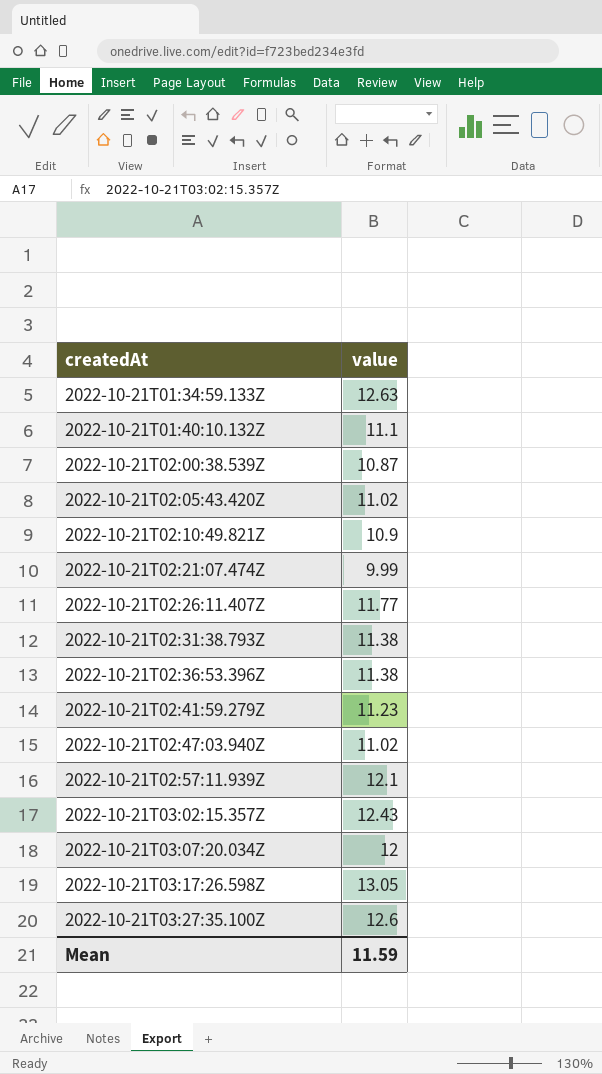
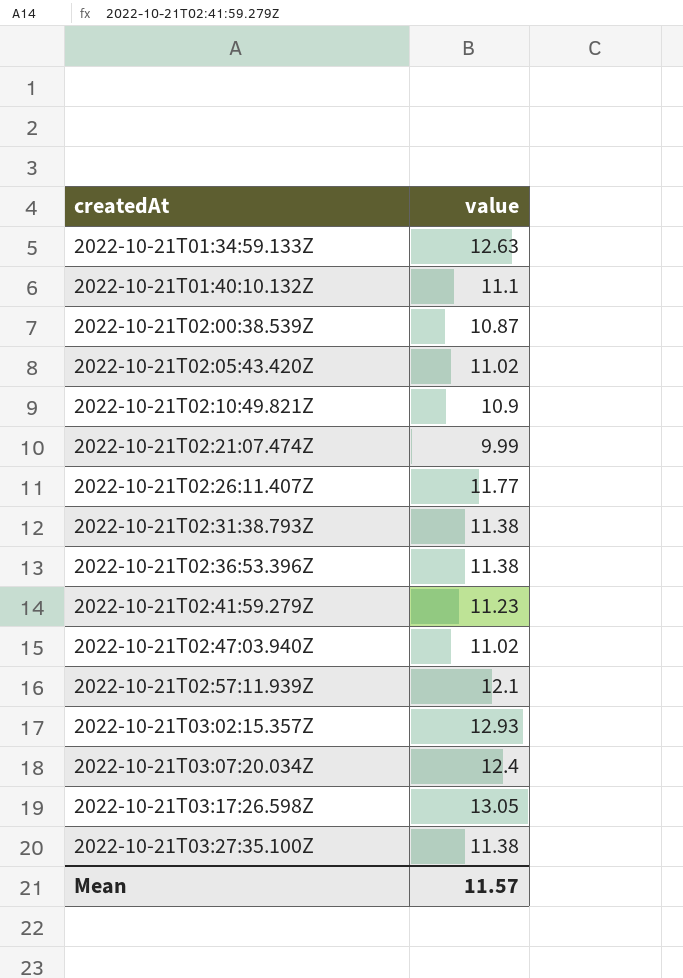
2022-10-21T03:02:15.357Z | value: 12.43 -> 12.93
2022-10-21T03:07:20.034Z | value: 12 -> 12.4
2022-10-21T03:27:35.100Z | value: 12.6 -> 11.38
Mean | value: 11.59 -> 11.57

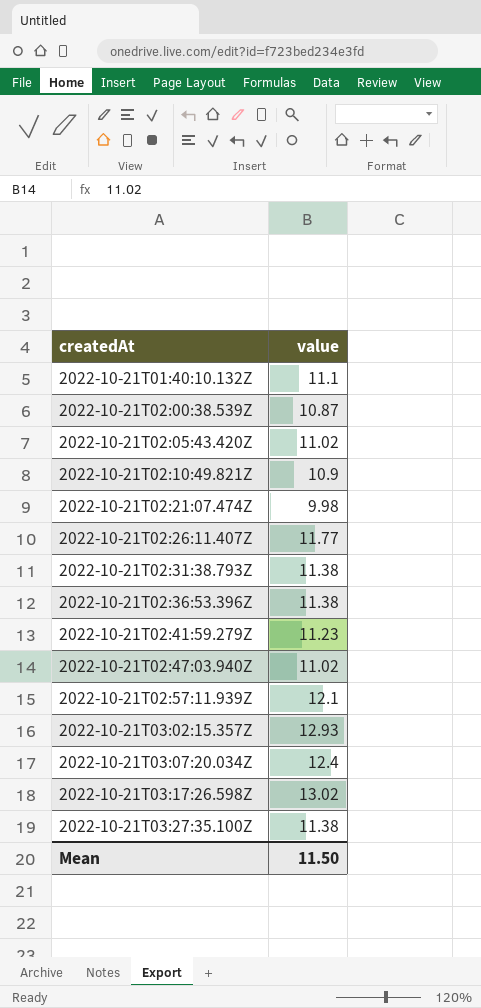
row 2022-10-21T01:34:59.133Z: 12.63 -> none
2022-10-21T02:21:07.474Z | value: 9.99 -> 9.98
2022-10-21T03:17:26.598Z | value: 13.05 -> 13.02
Mean | value: 11.57 -> 11.50

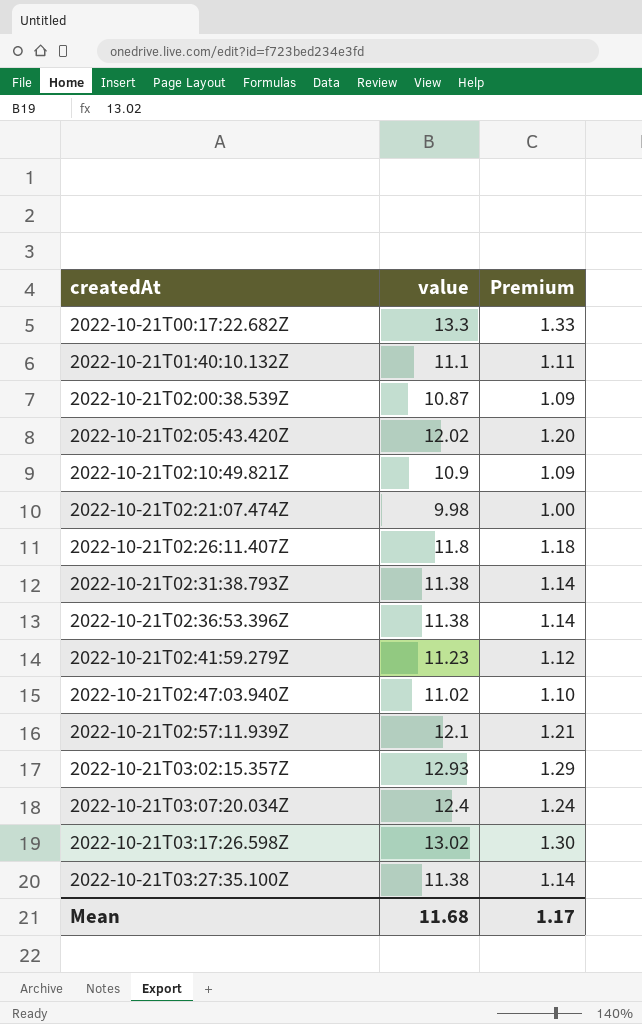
column Premium | formula: none -> [value] * 0.1
row 2022-10-21T00:17:22.682Z: none -> 13.3 | 1.33
2022-10-21T02:05:43.420Z | value: 11.02 -> 12.02
2022-10-21T02:26:11.407Z | value: 11.77 -> 11.8
Mean | value: 11.50 -> 11.68

